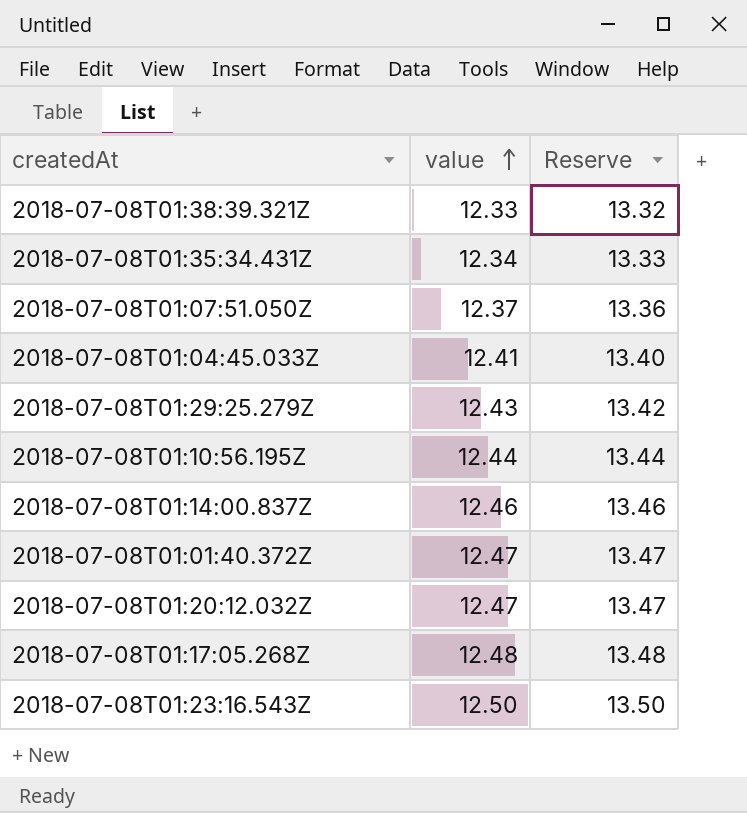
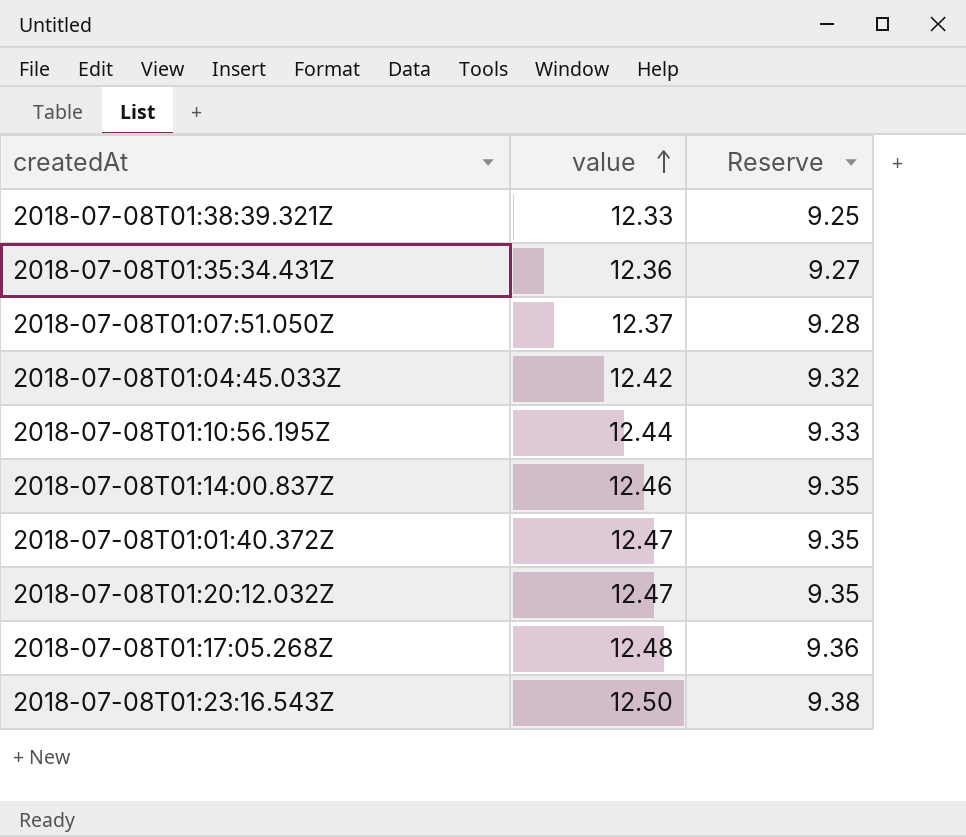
column Reserve | formula: [value] * 1.08 -> [value] * 0.75
row 2018-07-08T01:29:25.279Z: 12.43 | 13.42 -> none
2018-07-08T01:35:34.431Z | value: 12.34 -> 12.36
2018-07-08T01:04:45.033Z | value: 12.41 -> 12.42

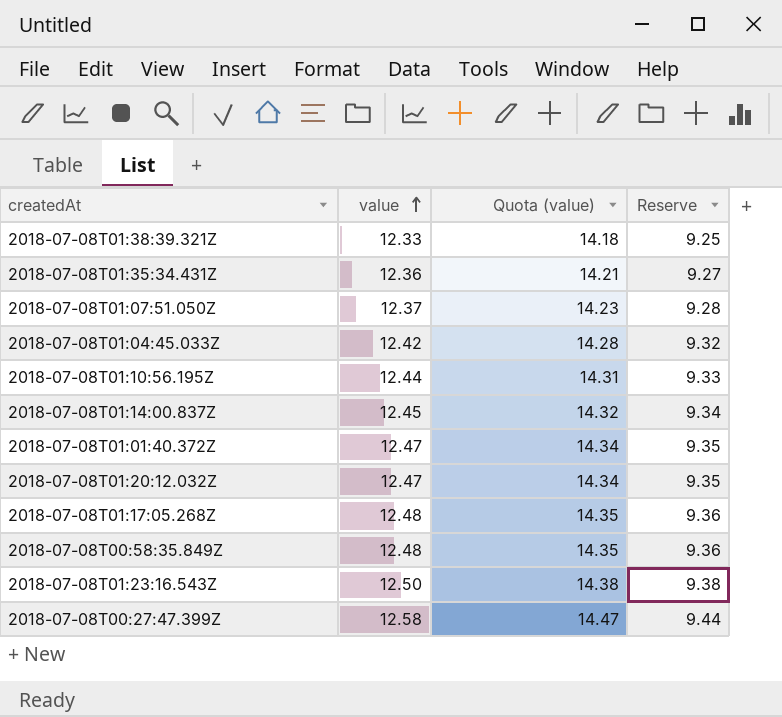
column Quota (value) | formula: none -> [value] * 1.15
2018-07-08T01:14:00.837Z | value: 12.46 -> 12.45
2018-07-08T01:14:00.837Z | Reserve: 9.35 -> 9.34
row 2018-07-08T00:58:35.849Z: none -> 12.48 | 14.35 | 9.36
row 2018-07-08T00:27:47.399Z: none -> 12.58 | 14.47 | 9.44

